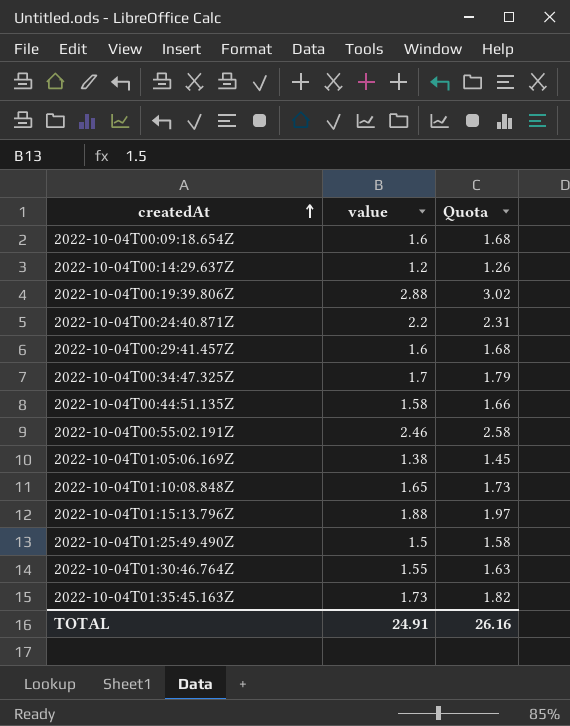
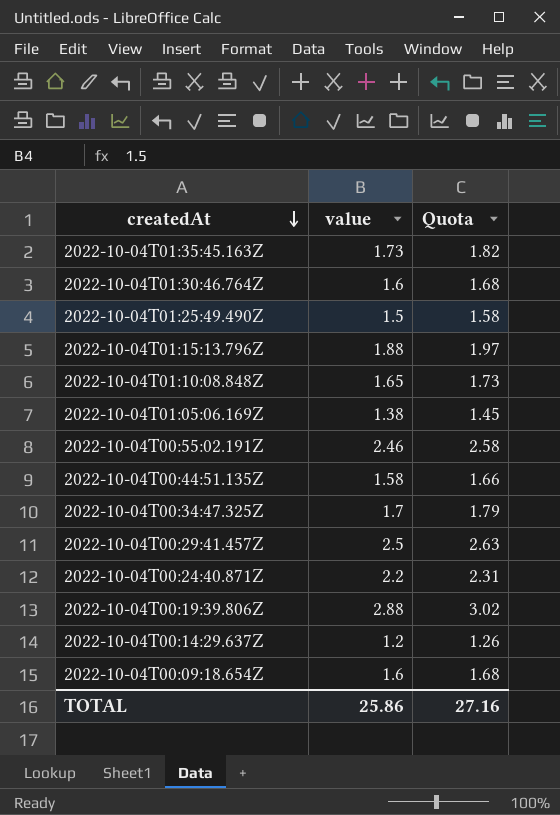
row order: createdAt ascending -> createdAt descending
2022-10-04T01:30:46.764Z | value: 1.55 -> 1.6
2022-10-04T01:30:46.764Z | Quota: 1.63 -> 1.68
2022-10-04T00:29:41.457Z | value: 1.6 -> 2.5
2022-10-04T00:29:41.457Z | Quota: 1.68 -> 2.63
TOTAL | value: 24.91 -> 25.86
TOTAL | Quota: 26.16 -> 27.16

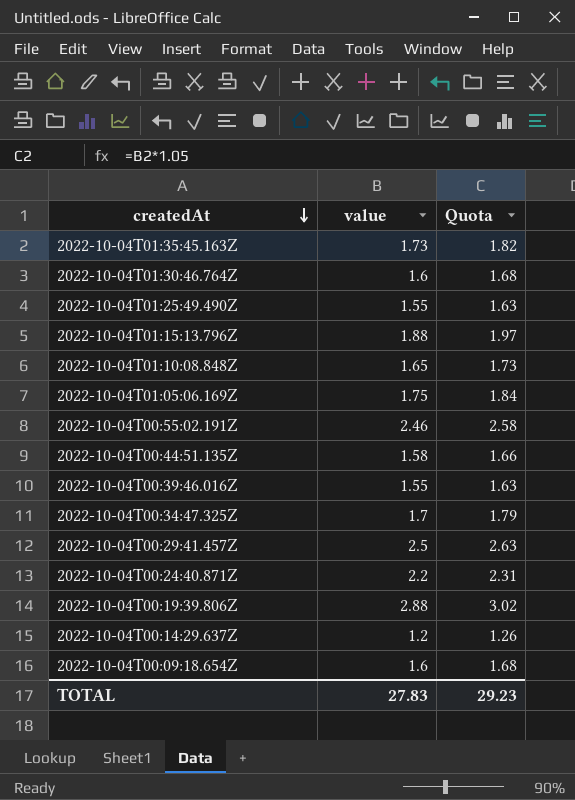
2022-10-04T01:25:49.490Z | value: 1.5 -> 1.55
2022-10-04T01:25:49.490Z | Quota: 1.58 -> 1.63
2022-10-04T01:05:06.169Z | value: 1.38 -> 1.75
2022-10-04T01:05:06.169Z | Quota: 1.45 -> 1.84
row 2022-10-04T00:39:46.016Z: none -> 1.55 | 1.63
TOTAL | value: 25.86 -> 27.83
TOTAL | Quota: 27.16 -> 29.23

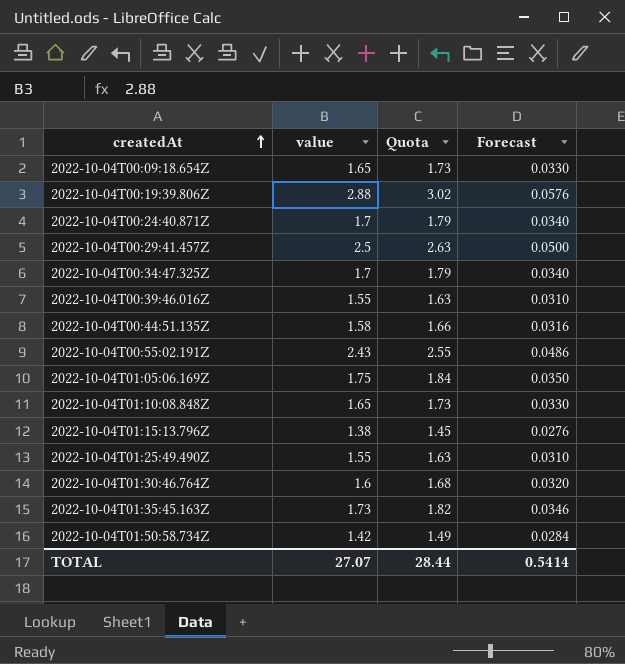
row order: createdAt descending -> createdAt ascending
column Forecast | formula: none -> [value] * 0.02
row 2022-10-04T00:14:29.637Z: 1.2 | 1.26 -> none
2022-10-04T00:09:18.654Z | value: 1.6 -> 1.65
2022-10-04T00:09:18.654Z | Quota: 1.68 -> 1.73
2022-10-04T00:24:40.871Z | value: 2.2 -> 1.7
2022-10-04T00:24:40.871Z | Quota: 2.31 -> 1.79
2022-10-04T00:55:02.191Z | value: 2.46 -> 2.43
2022-10-04T00:55:02.191Z | Quota: 2.58 -> 2.55
2022-10-04T01:15:13.796Z | value: 1.88 -> 1.38
2022-10-04T01:15:13.796Z | Quota: 1.97 -> 1.45
row 2022-10-04T01:50:58.734Z: none -> 1.42 | 1.49 | 0.0284
TOTAL | value: 27.83 -> 27.07
TOTAL | Quota: 29.23 -> 28.44

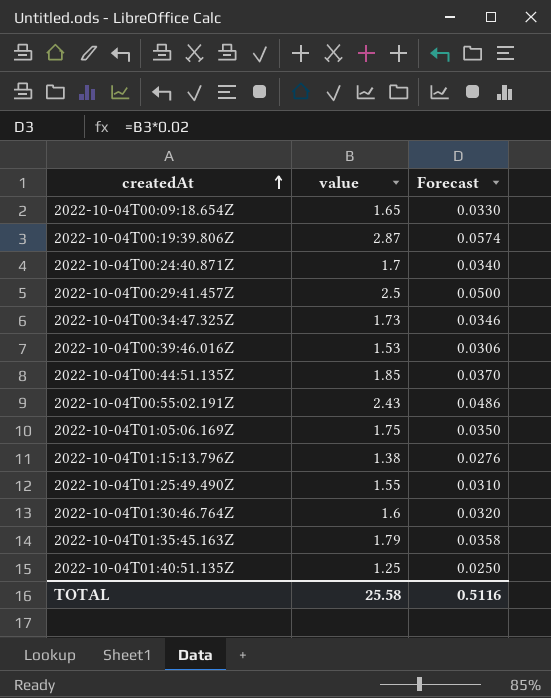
column Quota | formula: [value] * 1.05 -> none
row 2022-10-04T01:10:08.848Z: 1.65 | 1.73 | 0.0330 -> none
row 2022-10-04T01:50:58.734Z: 1.42 | 1.49 | 0.0284 -> none
2022-10-04T00:19:39.806Z | value: 2.88 -> 2.87
2022-10-04T00:19:39.806Z | Forecast: 0.0576 -> 0.0574
2022-10-04T00:34:47.325Z | value: 1.7 -> 1.73
2022-10-04T00:34:47.325Z | Forecast: 0.0340 -> 0.0346
2022-10-04T00:39:46.016Z | value: 1.55 -> 1.53
2022-10-04T00:39:46.016Z | Forecast: 0.0310 -> 0.0306
2022-10-04T00:44:51.135Z | value: 1.58 -> 1.85
2022-10-04T00:44:51.135Z | Forecast: 0.0316 -> 0.0370
2022-10-04T01:35:45.163Z | value: 1.73 -> 1.79
2022-10-04T01:35:45.163Z | Forecast: 0.0346 -> 0.0358
row 2022-10-04T01:40:51.135Z: none -> 1.25 | 0.0250
TOTAL | value: 27.07 -> 25.58
TOTAL | Forecast: 0.5414 -> 0.5116

